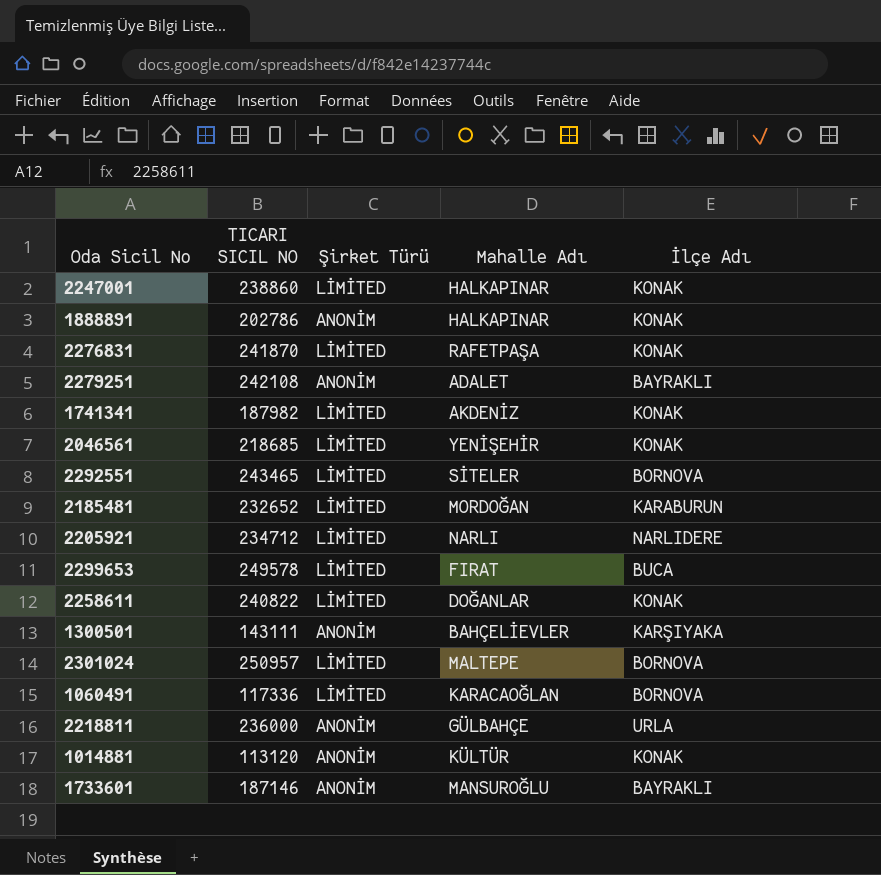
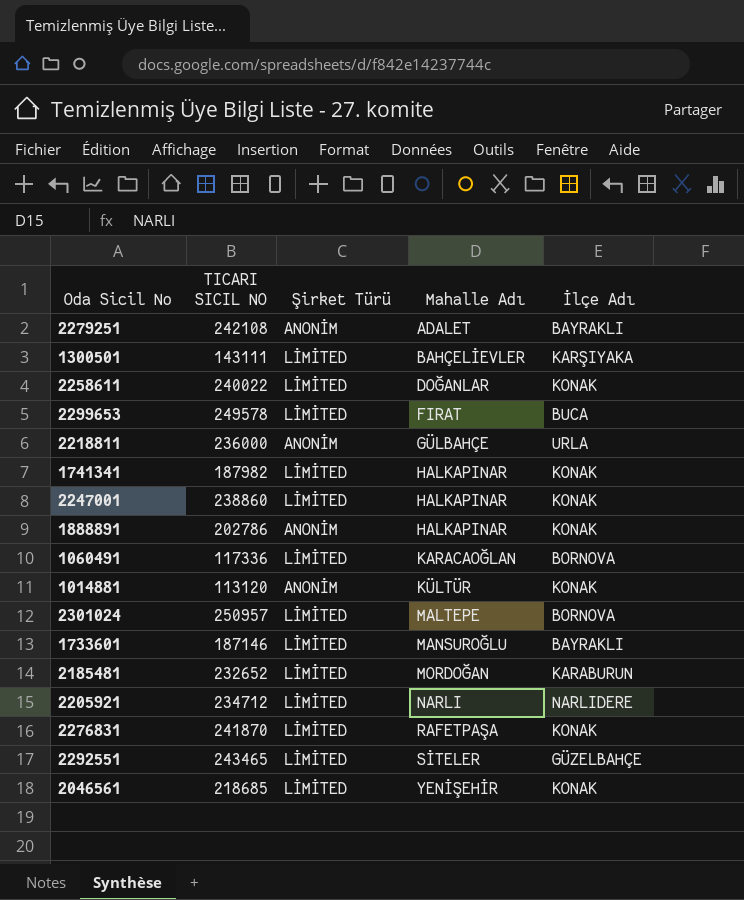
row order: none -> Mahalle Adı ascending
1300501 | Şirket Türü: ANONİM -> LİMİTED
2258611 | TICARI SICIL NO: 240822 -> 240022
1741341 | Mahalle Adı: AKDENİZ -> HALKAPINAR
1733601 | Şirket Türü: ANONİM -> LİMİTED
2292551 | İlçe Adı: BORNOVA -> GÜZELBAHÇE

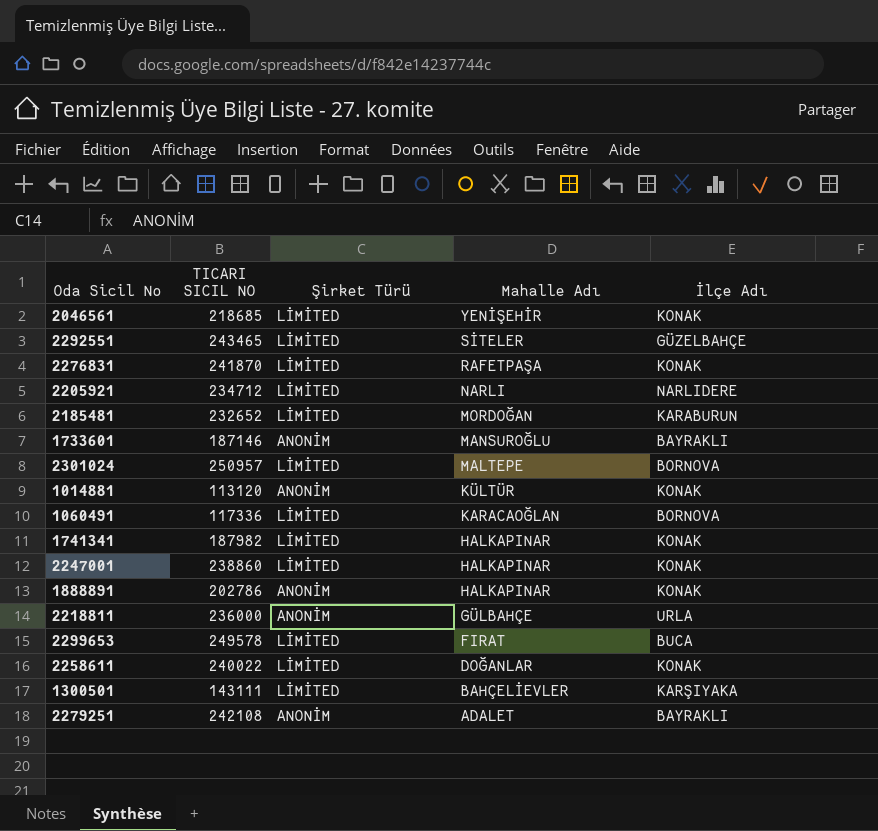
row order: Mahalle Adı ascending -> Mahalle Adı descending
1733601 | Şirket Türü: LİMİTED -> ANONİM

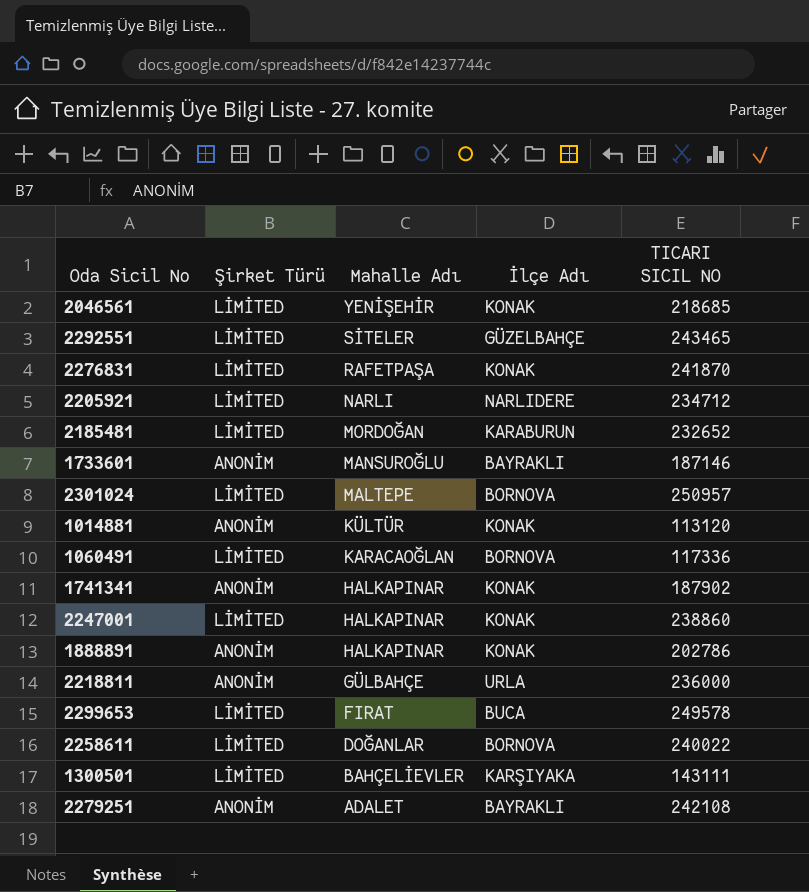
column TICARI SICIL NO | position: 2 -> 5
1741341 | Şirket Türü: LİMİTED -> ANONİM
1741341 | TICARI SICIL NO: 187982 -> 187902
2258611 | İlçe Adı: KONAK -> BORNOVA

